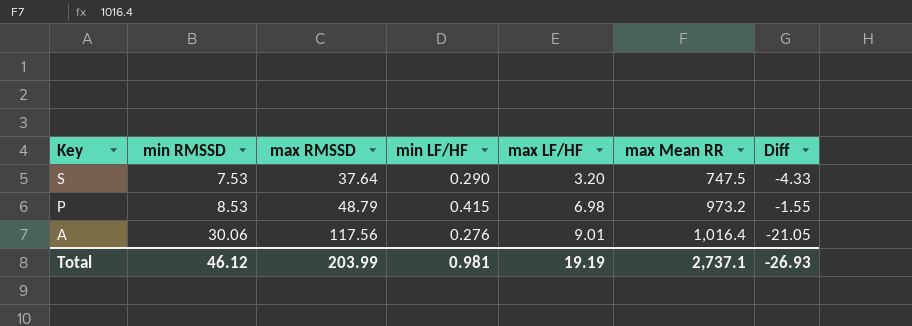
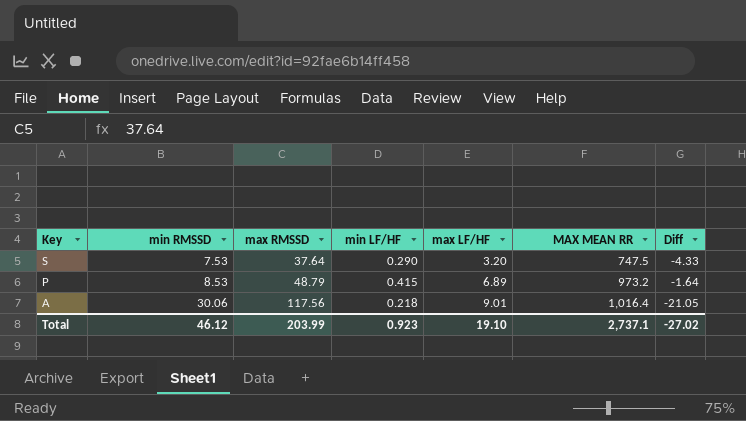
column name: max Mean RR -> MAX MEAN RR
P | max LF/HF: 6.98 -> 6.89
P | Diff: -1.55 -> -1.64
A | min LF/HF: 0.276 -> 0.218
Total | min LF/HF: 0.981 -> 0.923
Total | max LF/HF: 19.19 -> 19.10
Total | Diff: -26.93 -> -27.02

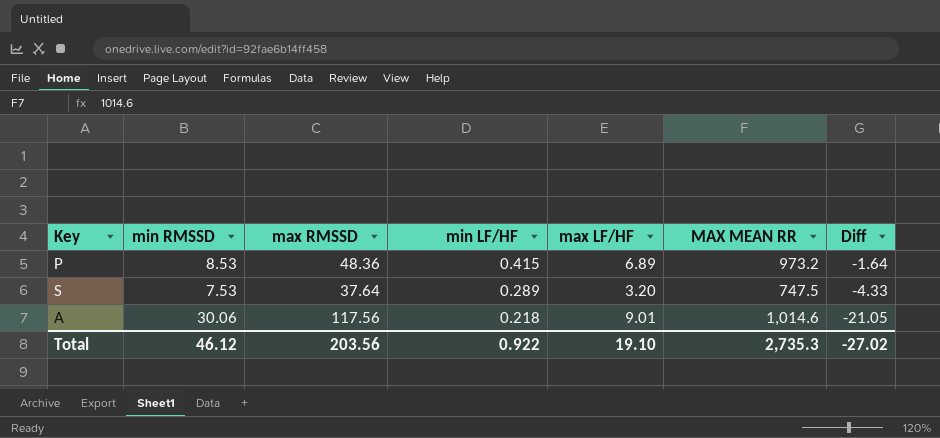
row order: Key descending -> min LF/HF descending
P | max RMSSD: 48.79 -> 48.36
S | min LF/HF: 0.290 -> 0.289
A | MAX MEAN RR: 1,016.4 -> 1,014.6
Total | max RMSSD: 203.99 -> 203.56
Total | min LF/HF: 0.923 -> 0.922
Total | MAX MEAN RR: 2,737.1 -> 2,735.3

